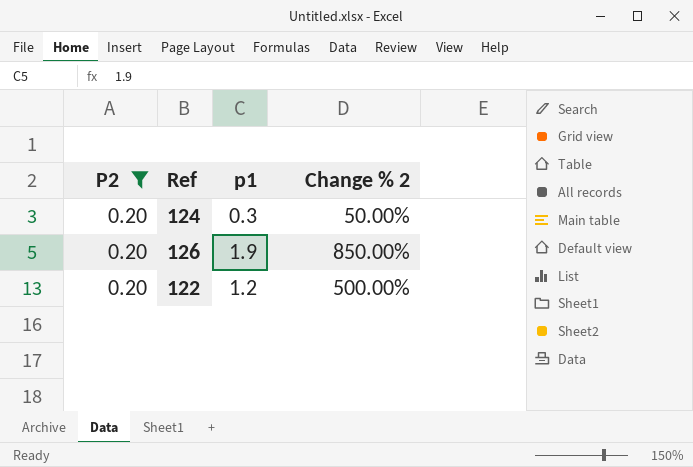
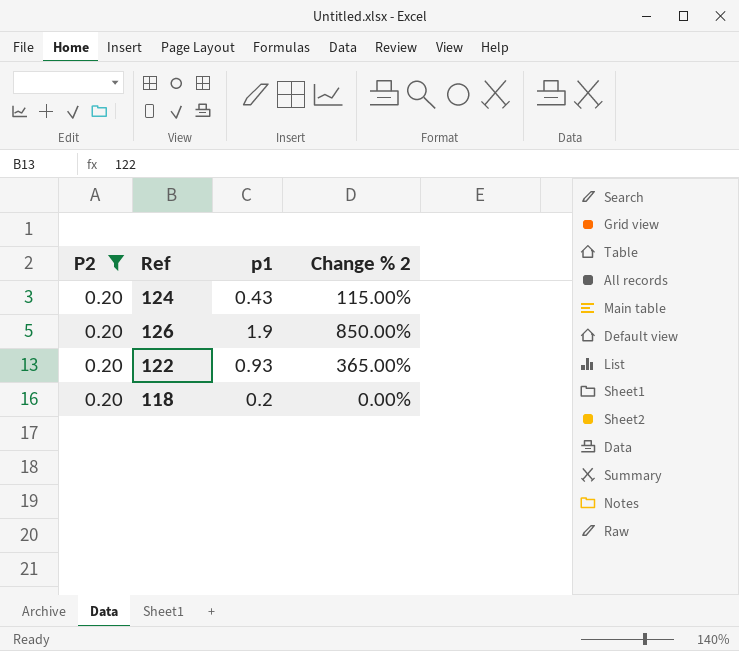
124 | p1: 0.3 -> 0.43
124 | Change % 2: 50.00% -> 115.00%
122 | p1: 1.2 -> 0.93
122 | Change % 2: 500.00% -> 365.00%
row 118: none -> 0.20 | 0.2 | 0.00%

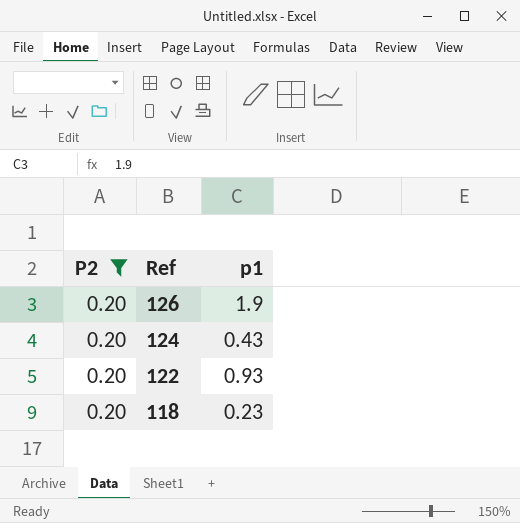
row order: none -> Ref descending
column Change % 2 | formula: ([p1] - [P2]) / [P2] -> none
118 | p1: 0.2 -> 0.23

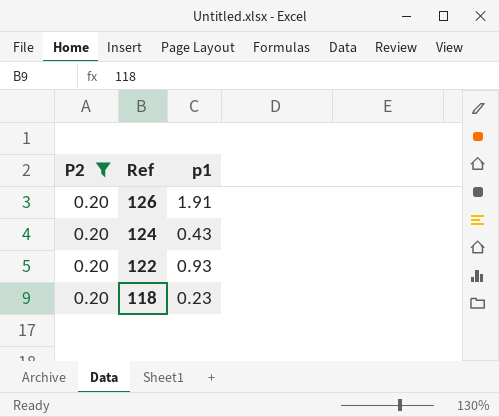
126 | p1: 1.9 -> 1.91

